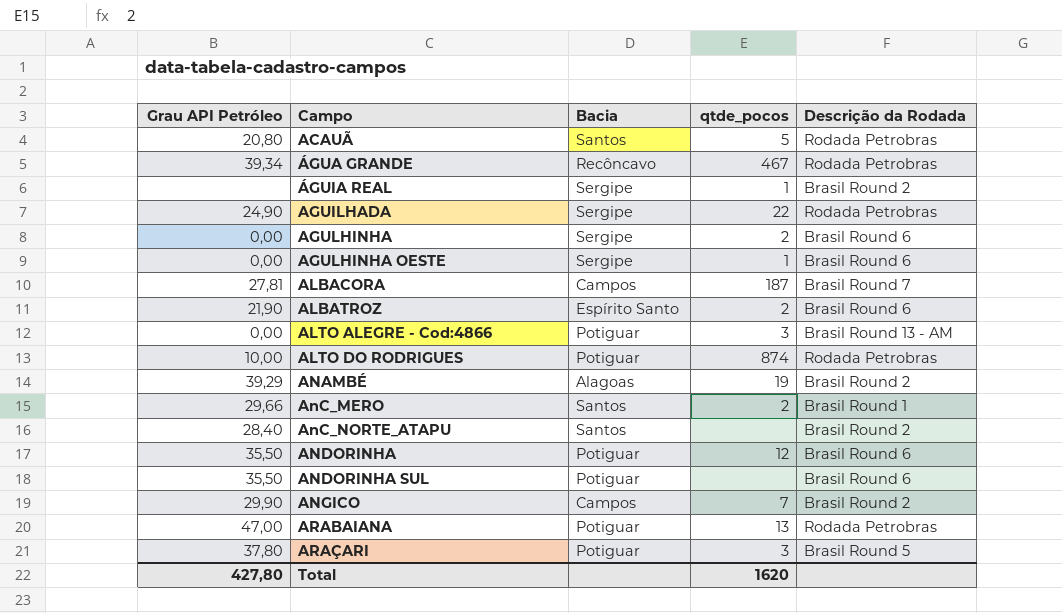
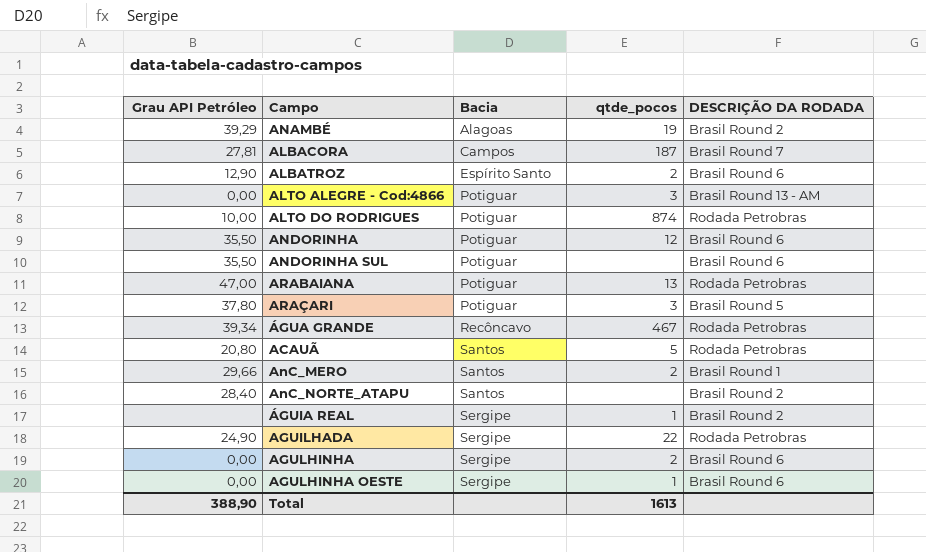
row order: Campo ascending -> Bacia ascending
column name: Descrição da Rodada -> DESCRIÇÃO DA RODADA
row ANGICO: 29,90 | Campos | 7 | Brasil Round 2 -> none
ALBATROZ | Grau API Petróleo: 21,90 -> 12,90
Total | Grau API Petróleo: 427,80 -> 388,90
Total | qtde_pocos: 1620 -> 1613

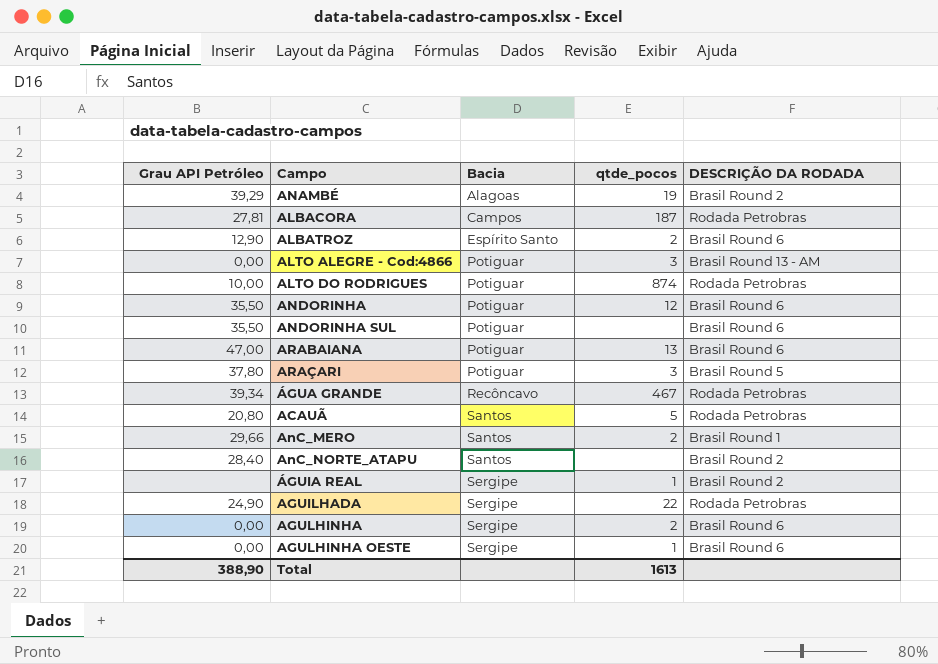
ALBACORA | DESCRIÇÃO DA RODADA: Brasil Round 7 -> Rodada Petrobras
ARABAIANA | DESCRIÇÃO DA RODADA: Rodada Petrobras -> Brasil Round 6

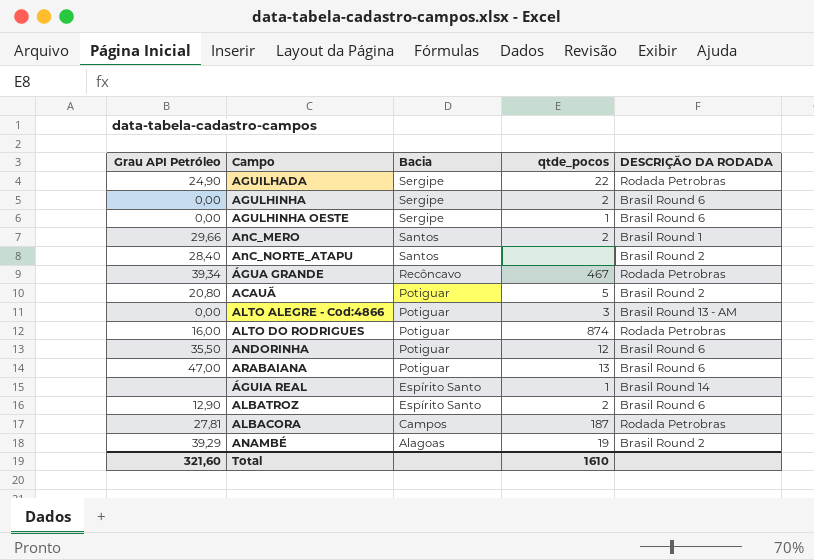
row order: Bacia ascending -> Bacia descending
row ANDORINHA SUL: 35,50 | Potiguar | none | Brasil Round 6 -> none
row ARAÇARI: 37,80 | Potiguar | 3 | Brasil Round 5 -> none
ACAUÃ | Bacia: Santos -> Potiguar
ACAUÃ | DESCRIÇÃO DA RODADA: Rodada Petrobras -> Brasil Round 2
ALTO DO RODRIGUES | Grau API Petróleo: 10,00 -> 16,00
ÁGUIA REAL | Bacia: Sergipe -> Espírito Santo
ÁGUIA REAL | DESCRIÇÃO DA RODADA: Brasil Round 2 -> Brasil Round 14
Total | Grau API Petróleo: 388,90 -> 321,60
Total | qtde_pocos: 1613 -> 1610

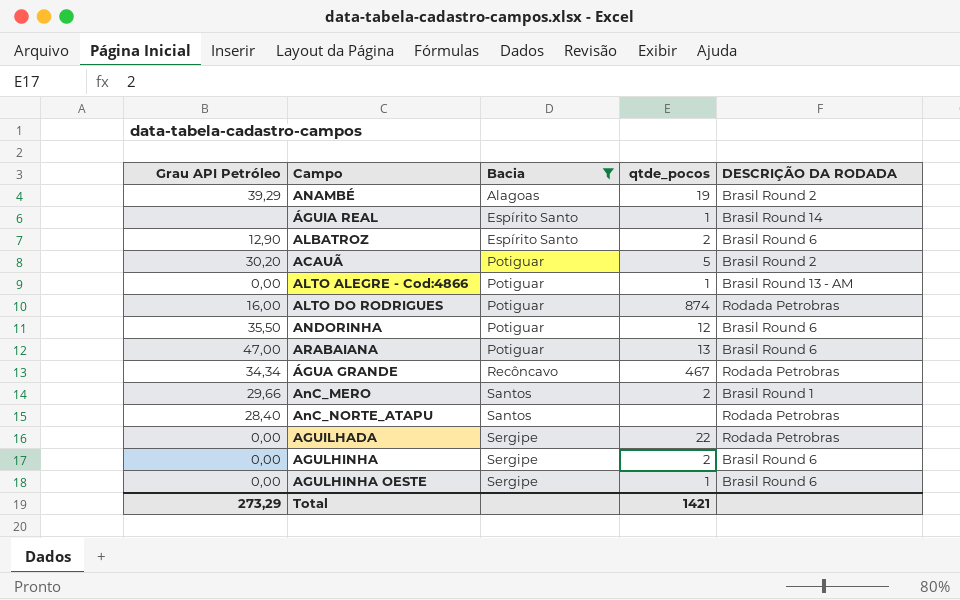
filter: none -> Bacia != Campos
row order: Bacia descending -> Bacia ascending
ACAUÃ | Grau API Petróleo: 20,80 -> 30,20
ALTO ALEGRE - Cod:4866 | qtde_pocos: 3 -> 1
ÁGUA GRANDE | Grau API Petróleo: 39,34 -> 34,34
AnC_NORTE_ATAPU | DESCRIÇÃO DA RODADA: Brasil Round 2 -> Rodada Petrobras
AGUILHADA | Grau API Petróleo: 24,90 -> 0,00
Total | Grau API Petróleo: 321,60 -> 273,29
Total | qtde_pocos: 1610 -> 1421

